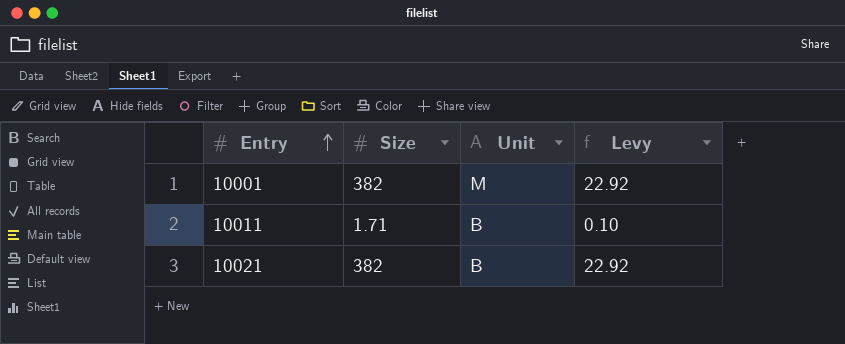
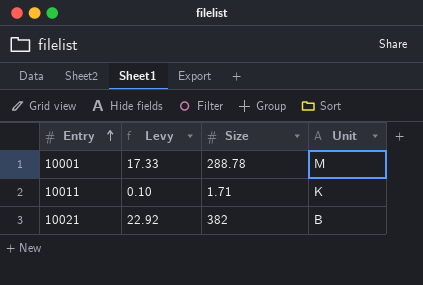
column Levy | position: 4 -> 2
10001 | Levy: 22.92 -> 17.33
10001 | Size: 382 -> 288.78
10011 | Unit: B -> K

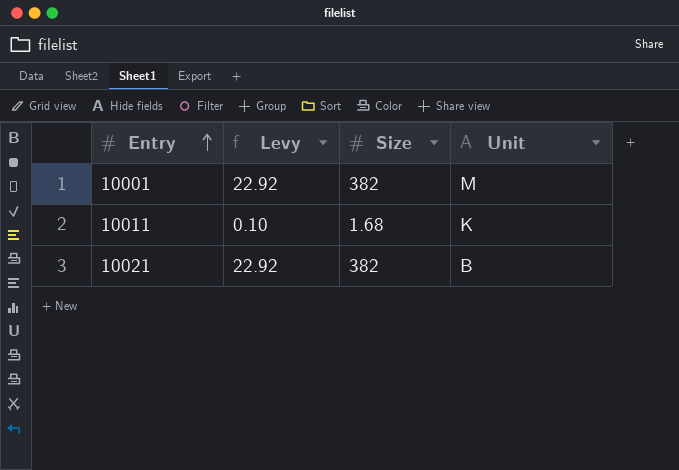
10001 | Levy: 17.33 -> 22.92
10001 | Size: 288.78 -> 382
10011 | Size: 1.71 -> 1.68

